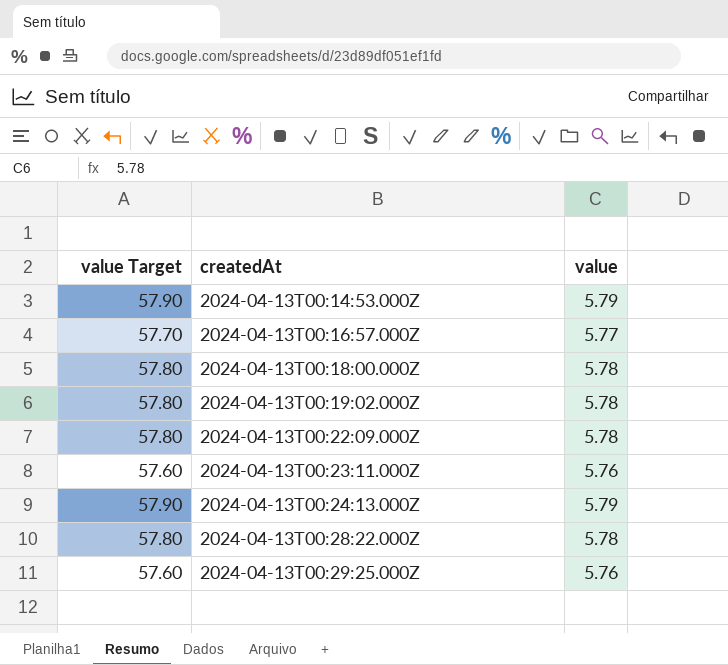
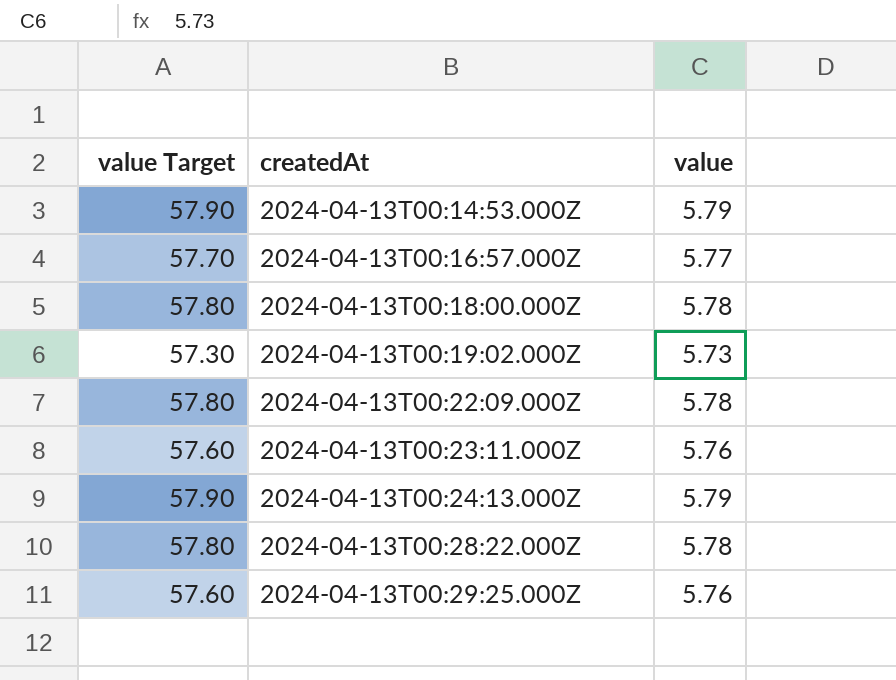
2024-04-13T00:19:02.000Z | value Target: 57.80 -> 57.30
2024-04-13T00:19:02.000Z | value: 5.78 -> 5.73

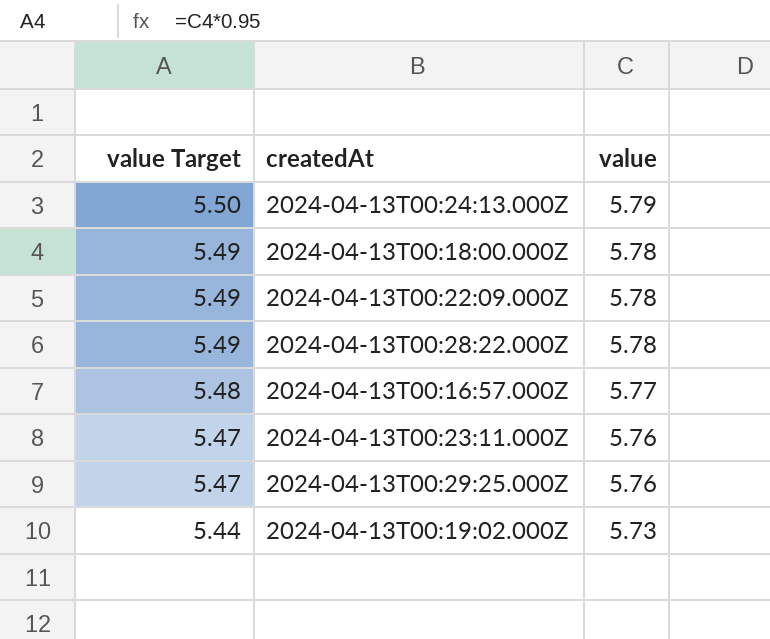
row order: createdAt ascending -> value Target descending
column value Target | formula: [value] * 10 -> [value] * 0.95
row 2024-04-13T00:14:53.000Z: 57.90 | 5.79 -> none

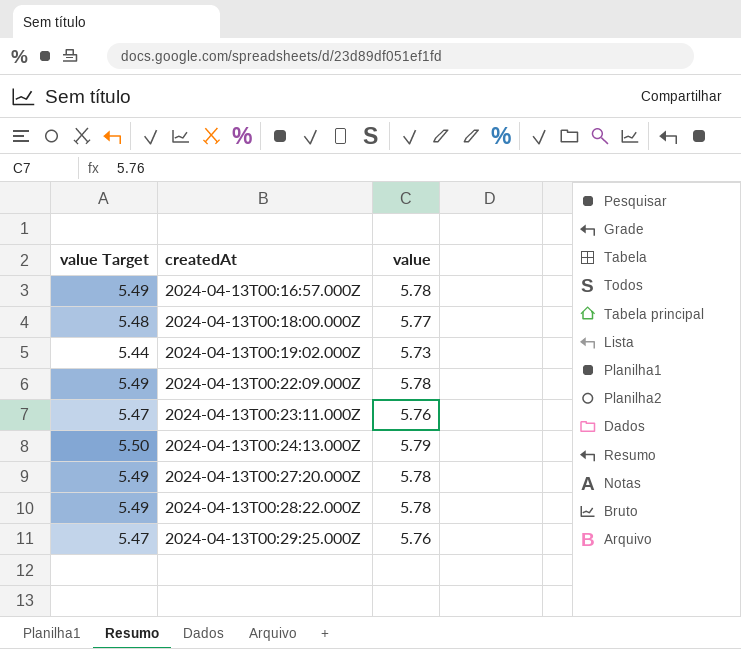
row order: value Target descending -> createdAt ascending
2024-04-13T00:16:57.000Z | value Target: 5.48 -> 5.49
2024-04-13T00:16:57.000Z | value: 5.77 -> 5.78
2024-04-13T00:18:00.000Z | value Target: 5.49 -> 5.48
2024-04-13T00:18:00.000Z | value: 5.78 -> 5.77
row 2024-04-13T00:27:20.000Z: none -> 5.49 | 5.78

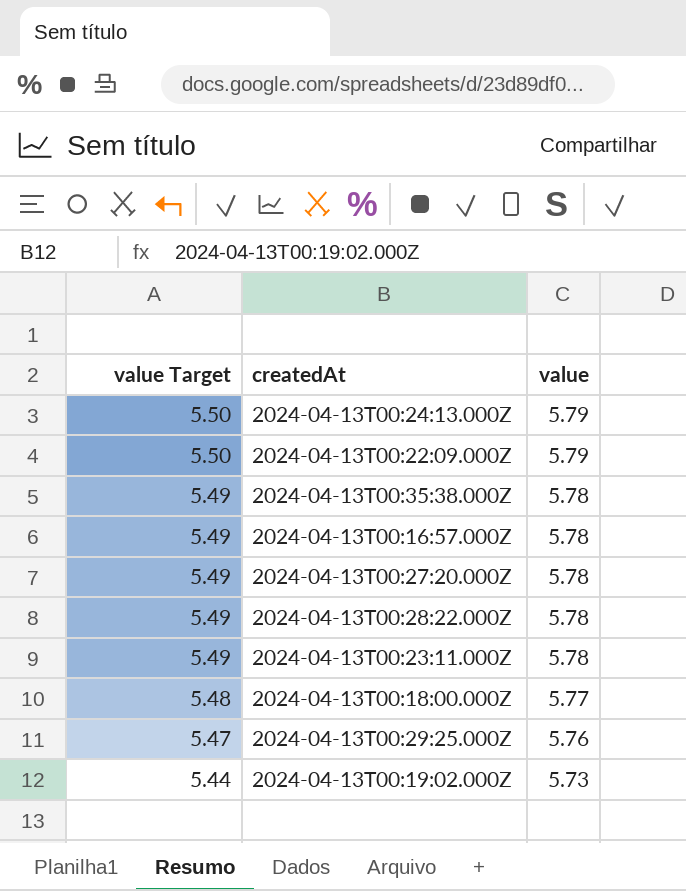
row order: createdAt ascending -> value Target descending
2024-04-13T00:22:09.000Z | value Target: 5.49 -> 5.50
2024-04-13T00:22:09.000Z | value: 5.78 -> 5.79
row 2024-04-13T00:35:38.000Z: none -> 5.49 | 5.78
2024-04-13T00:23:11.000Z | value Target: 5.47 -> 5.49
2024-04-13T00:23:11.000Z | value: 5.76 -> 5.78

